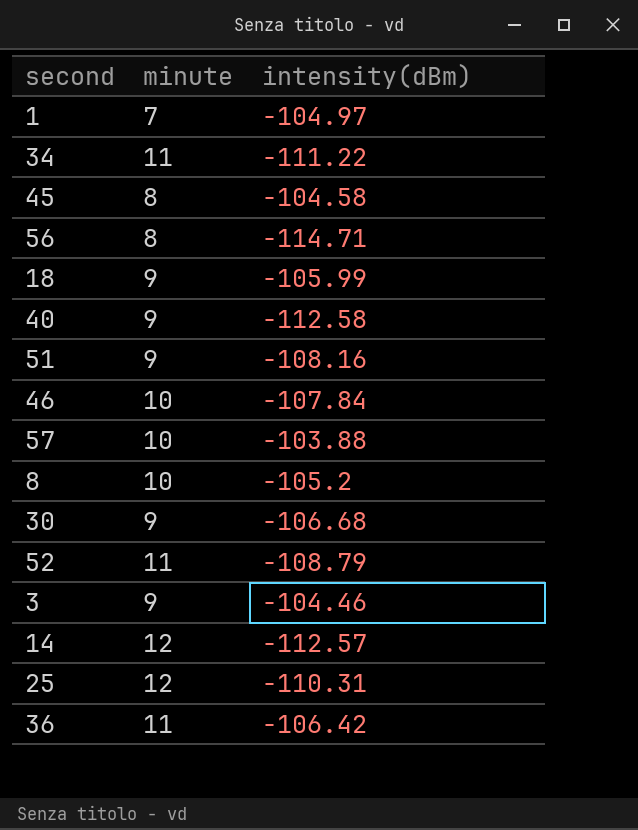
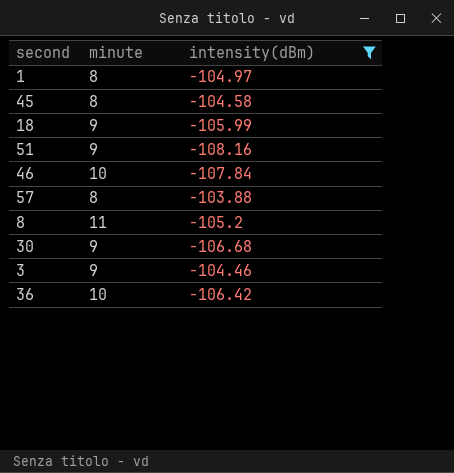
filter: none -> intensity(dBm) >= -108.16
1 | minute: 7 -> 8
57 | minute: 10 -> 8
8 | minute: 10 -> 11
36 | minute: 11 -> 10

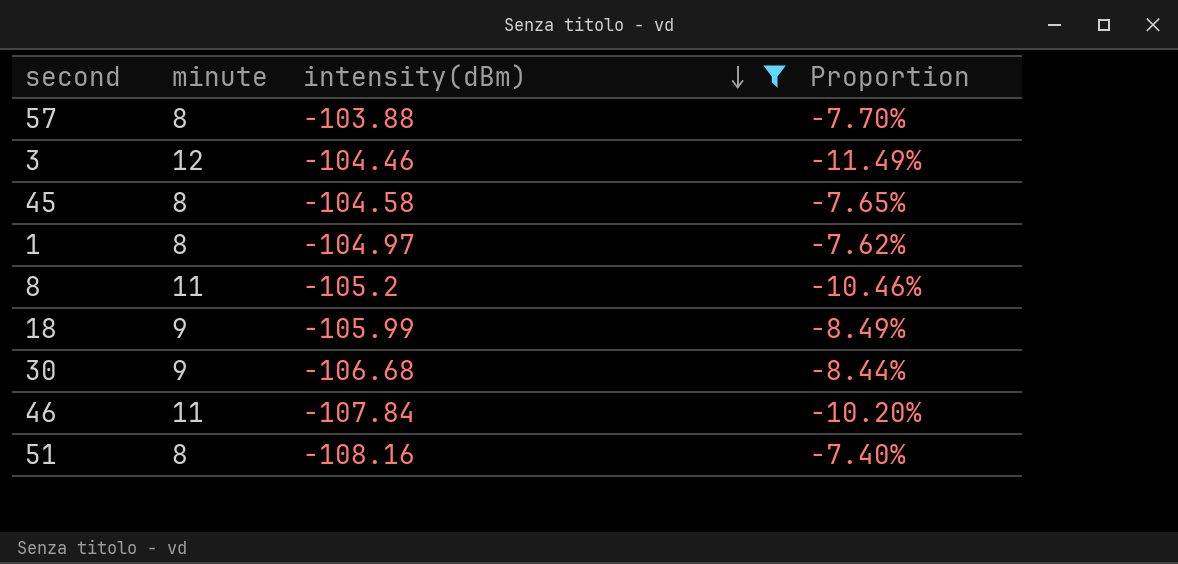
row order: none -> intensity(dBm) descending
column Proportion | formula: none -> [minute] / [intensity(dBm)]
row 36: 10 | -106.42 -> none
3 | minute: 9 -> 12
46 | minute: 10 -> 11
51 | minute: 9 -> 8

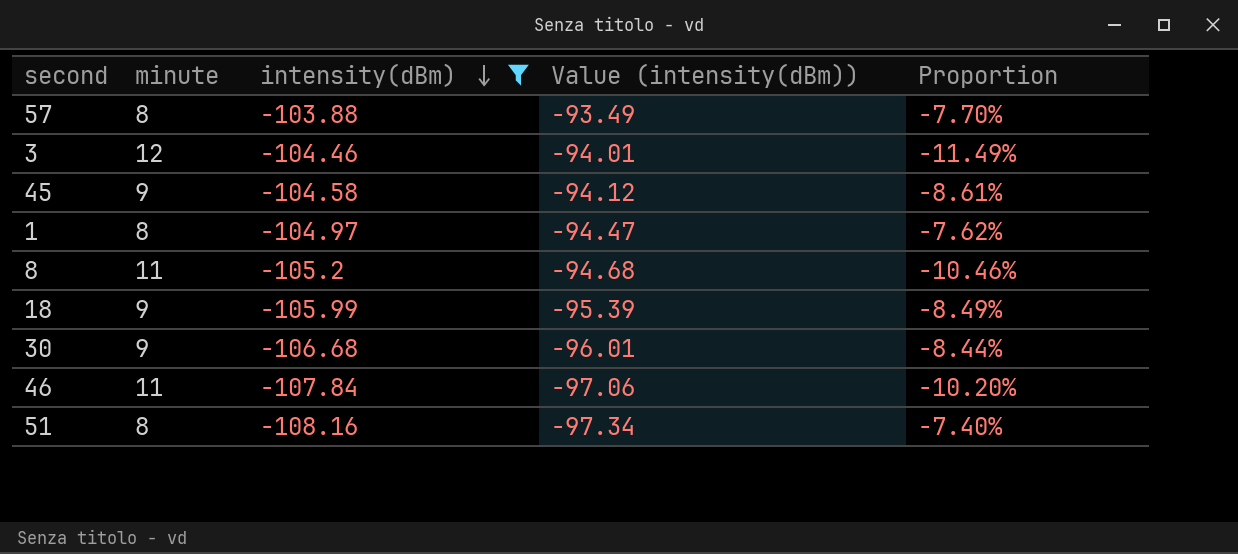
column Value (intensity(dBm)) | formula: none -> [intensity(dBm)] * 0.9
45 | minute: 8 -> 9
45 | Proportion: -7.65% -> -8.61%

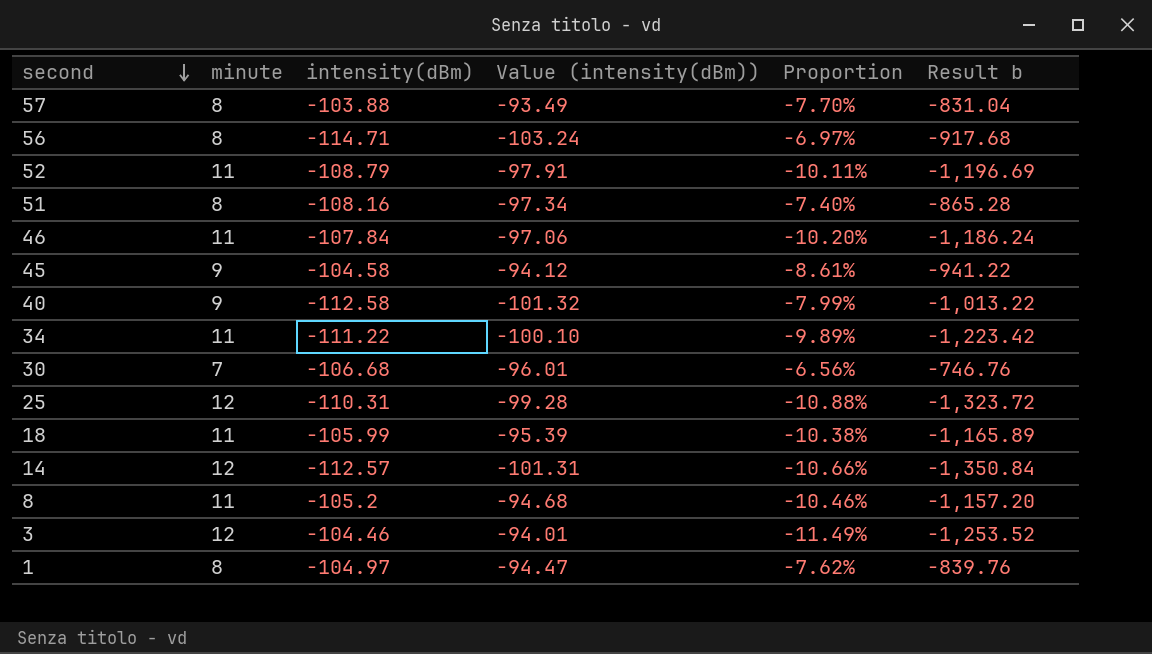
filter: intensity(dBm) >= -108.16 -> none
row order: intensity(dBm) descending -> second descending
column Result b | formula: none -> [minute] * [intensity(dBm)]
30 | minute: 9 -> 7
30 | Proportion: -8.44% -> -6.56%
18 | minute: 9 -> 11
18 | Proportion: -8.49% -> -10.38%

